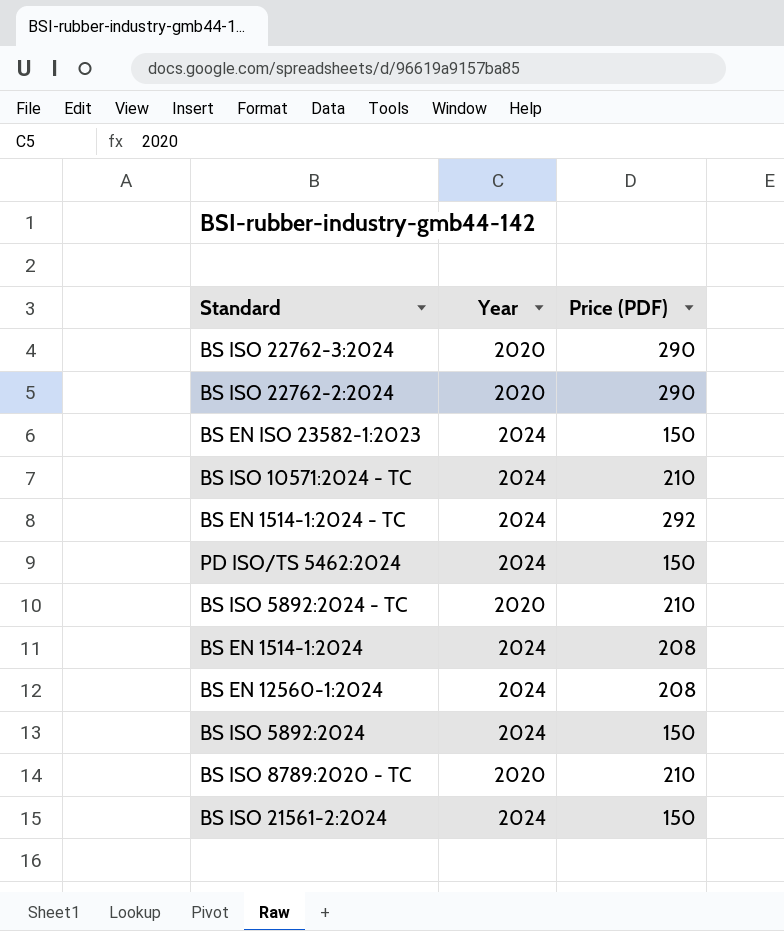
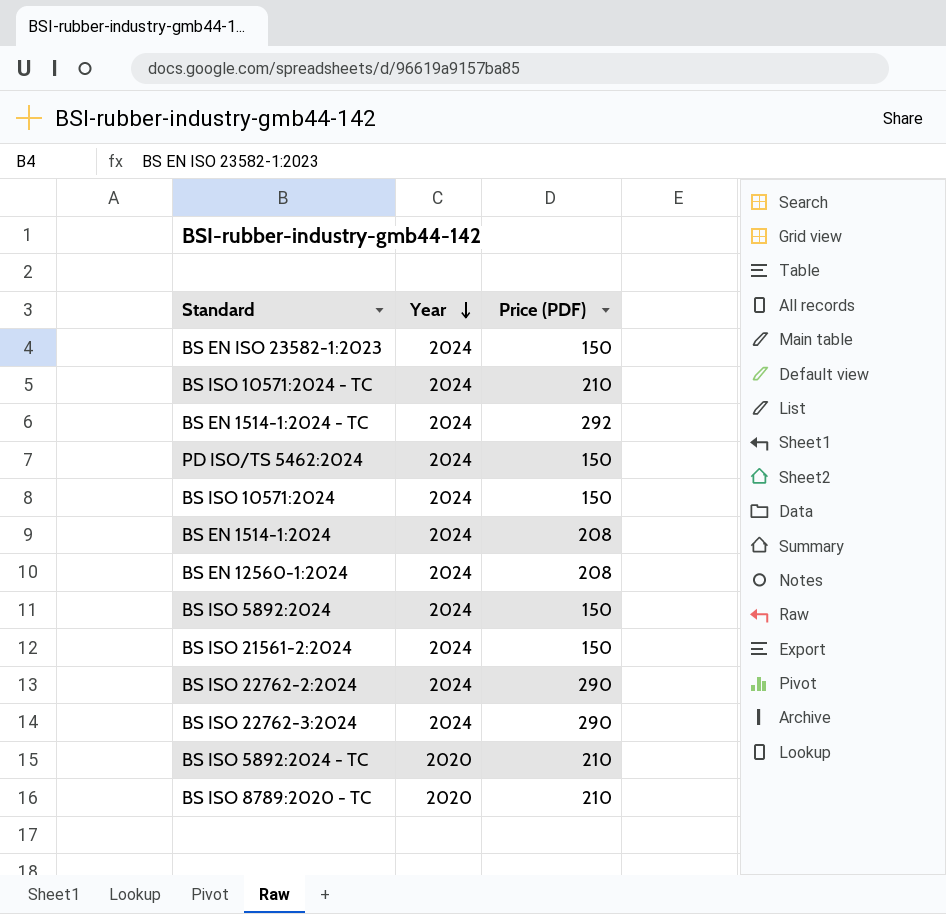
row order: none -> Year descending
row BS ISO 10571:2024: none -> 2024 | 150
BS ISO 22762-2:2024 | Year: 2020 -> 2024
BS ISO 22762-3:2024 | Year: 2020 -> 2024

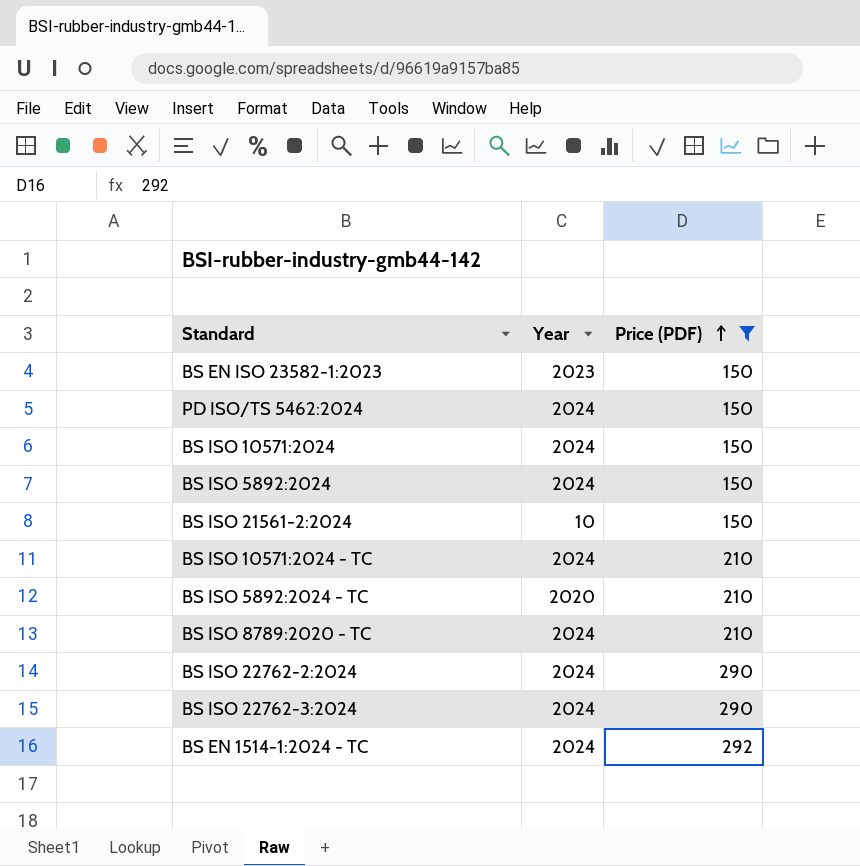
filter: none -> Price (PDF) != 208
row order: Year descending -> Price (PDF) ascending
BS EN ISO 23582-1:2023 | Year: 2024 -> 2023
BS ISO 21561-2:2024 | Year: 2024 -> 10
BS ISO 8789:2020 - TC | Year: 2020 -> 2024

